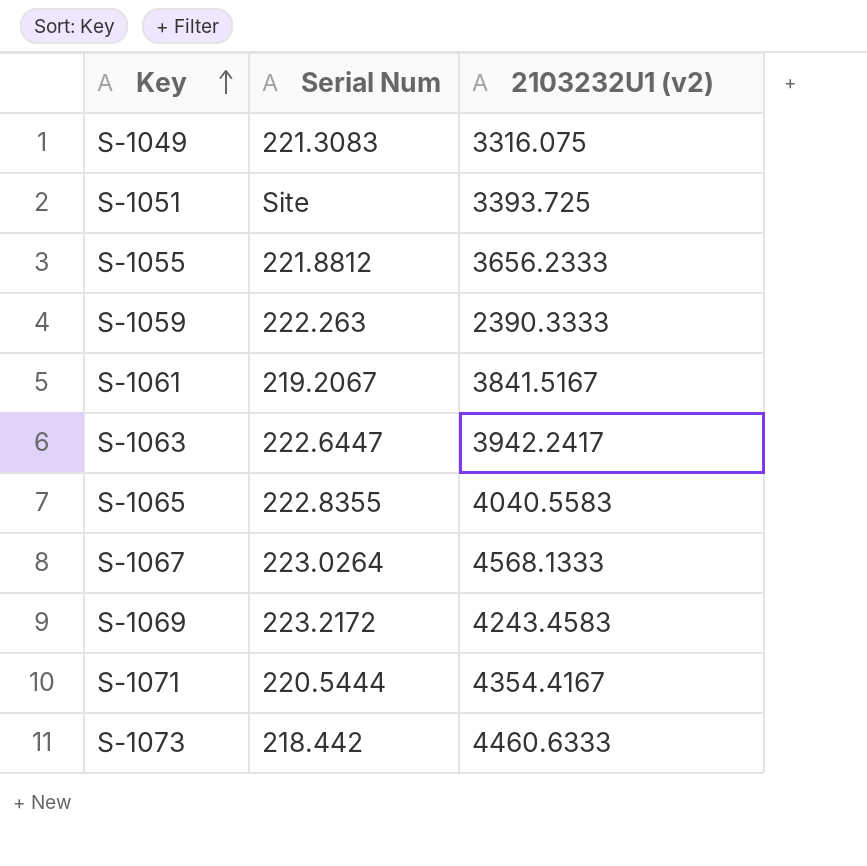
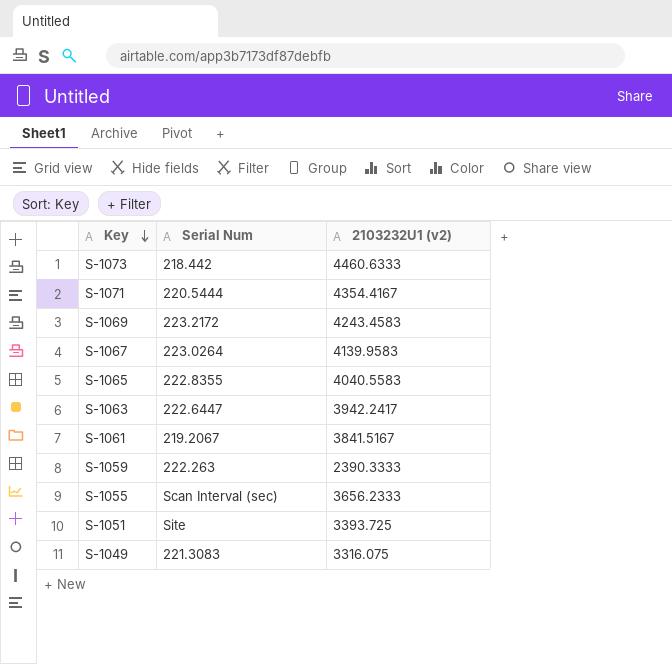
row order: Key ascending -> Key descending
S-1067 | 2103232U1 (v2): 4568.1333 -> 4139.9583
S-1055 | Serial Num: 221.8812 -> Scan Interval (sec)

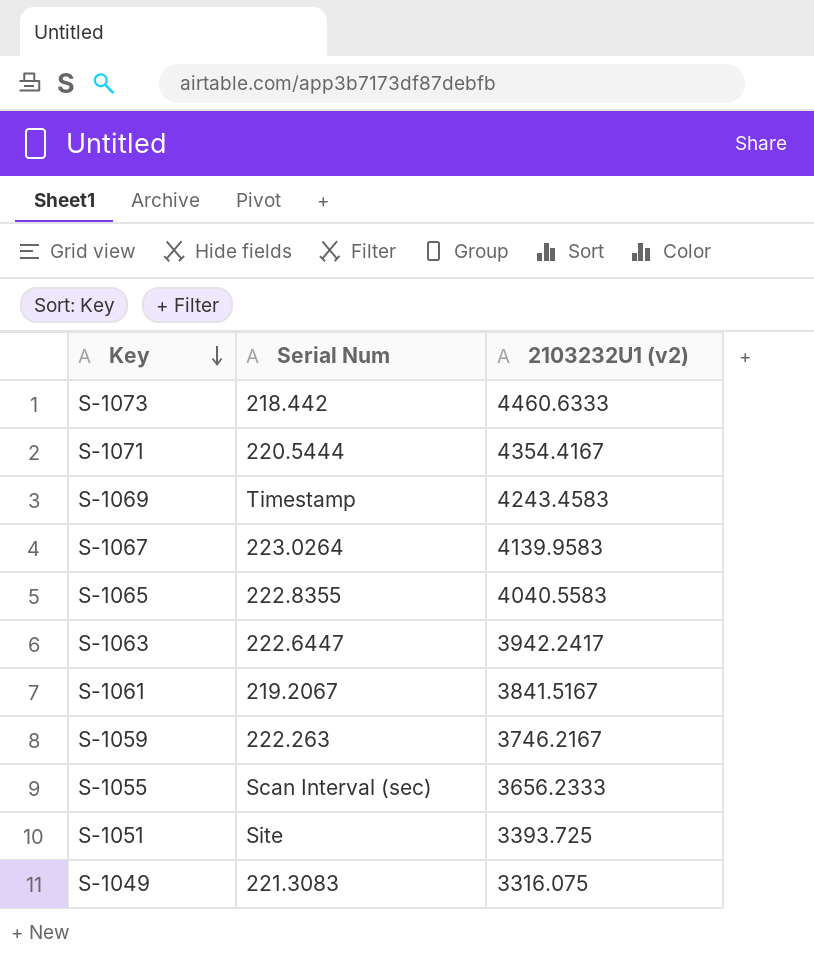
S-1069 | Serial Num: 223.2172 -> Timestamp
S-1059 | 2103232U1 (v2): 2390.3333 -> 3746.2167

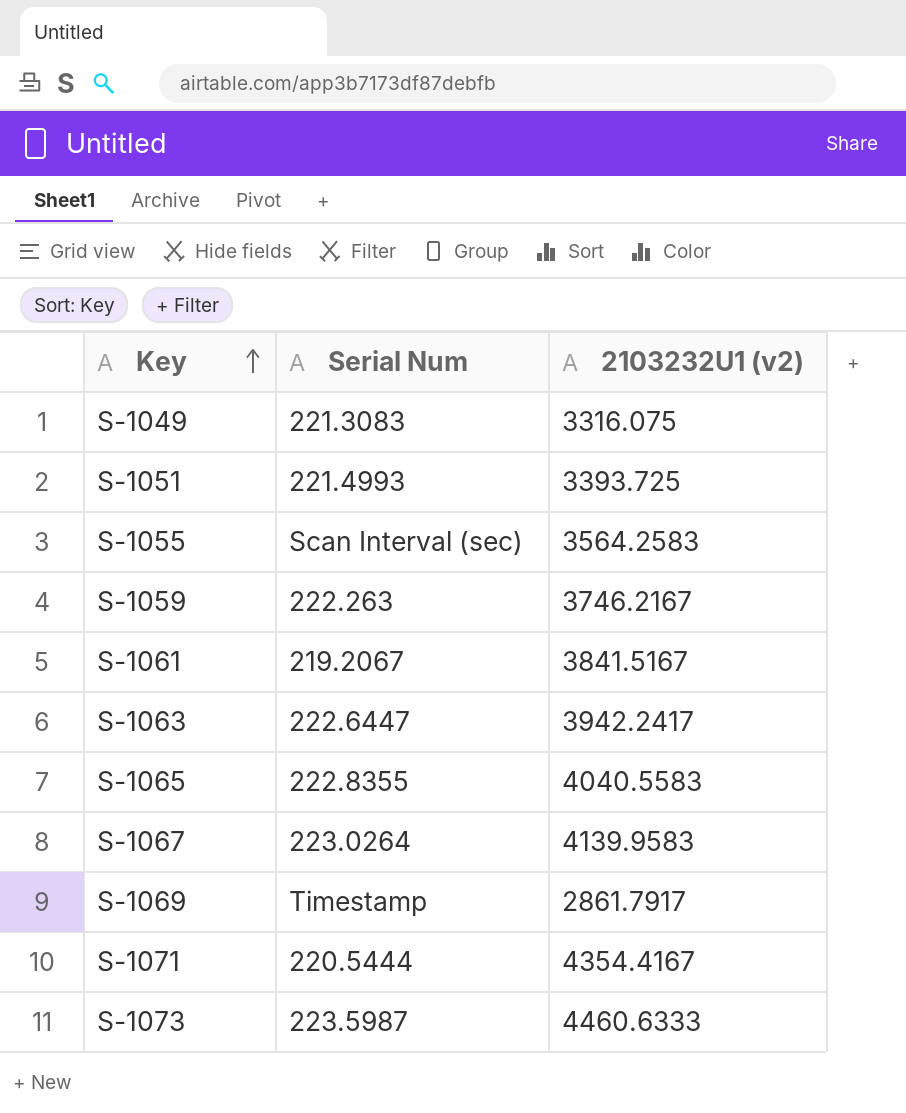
row order: Key descending -> Key ascending
S-1051 | Serial Num: Site -> 221.4993
S-1055 | 2103232U1 (v2): 3656.2333 -> 3564.2583
S-1069 | 2103232U1 (v2): 4243.4583 -> 2861.7917
S-1073 | Serial Num: 218.442 -> 223.5987

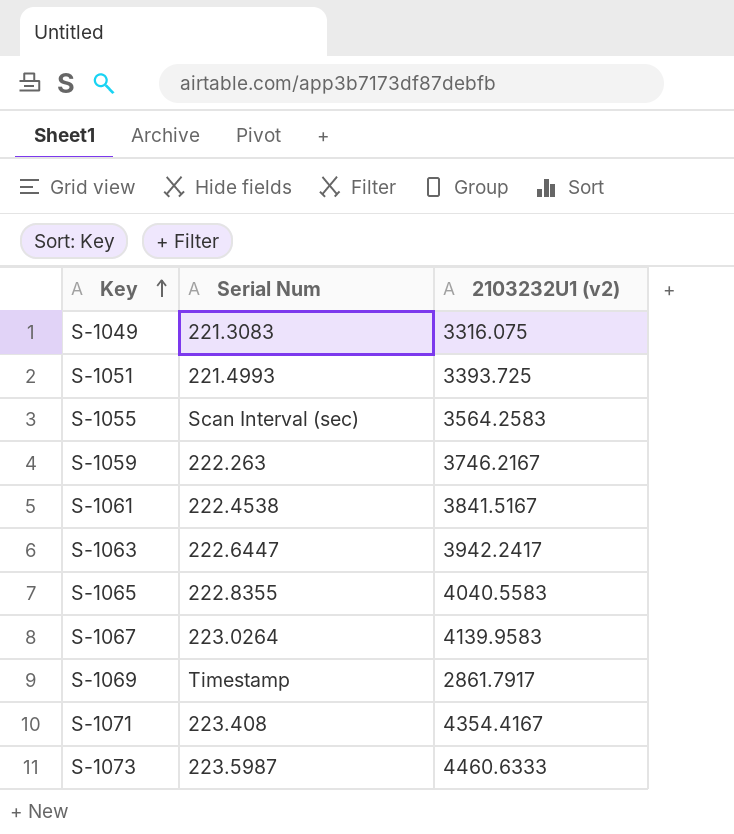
S-1061 | Serial Num: 219.2067 -> 222.4538
S-1071 | Serial Num: 220.5444 -> 223.408

